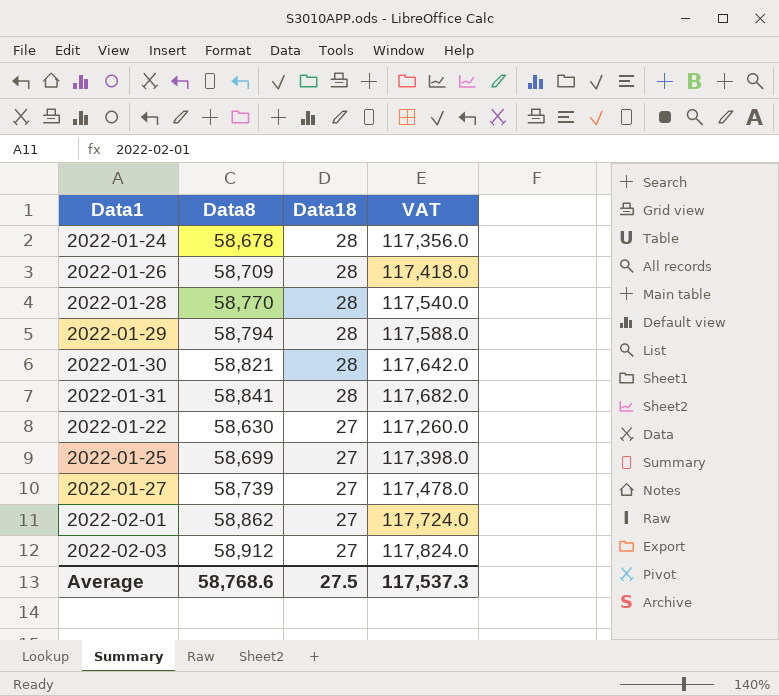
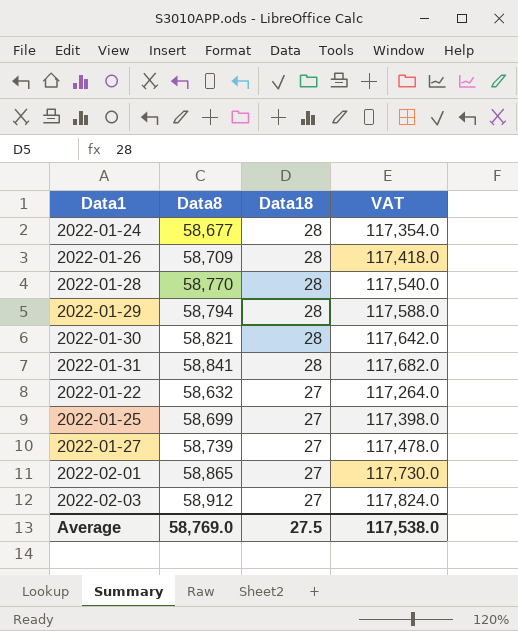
2022-01-24 | Data8: 58,678 -> 58,677
2022-01-24 | VAT: 117,356.0 -> 117,354.0
2022-01-22 | Data8: 58,630 -> 58,632
2022-01-22 | VAT: 117,260.0 -> 117,264.0
2022-02-01 | Data8: 58,862 -> 58,865
2022-02-01 | VAT: 117,724.0 -> 117,730.0
Average | Data8: 58,768.6 -> 58,769.0
Average | VAT: 117,537.3 -> 117,538.0

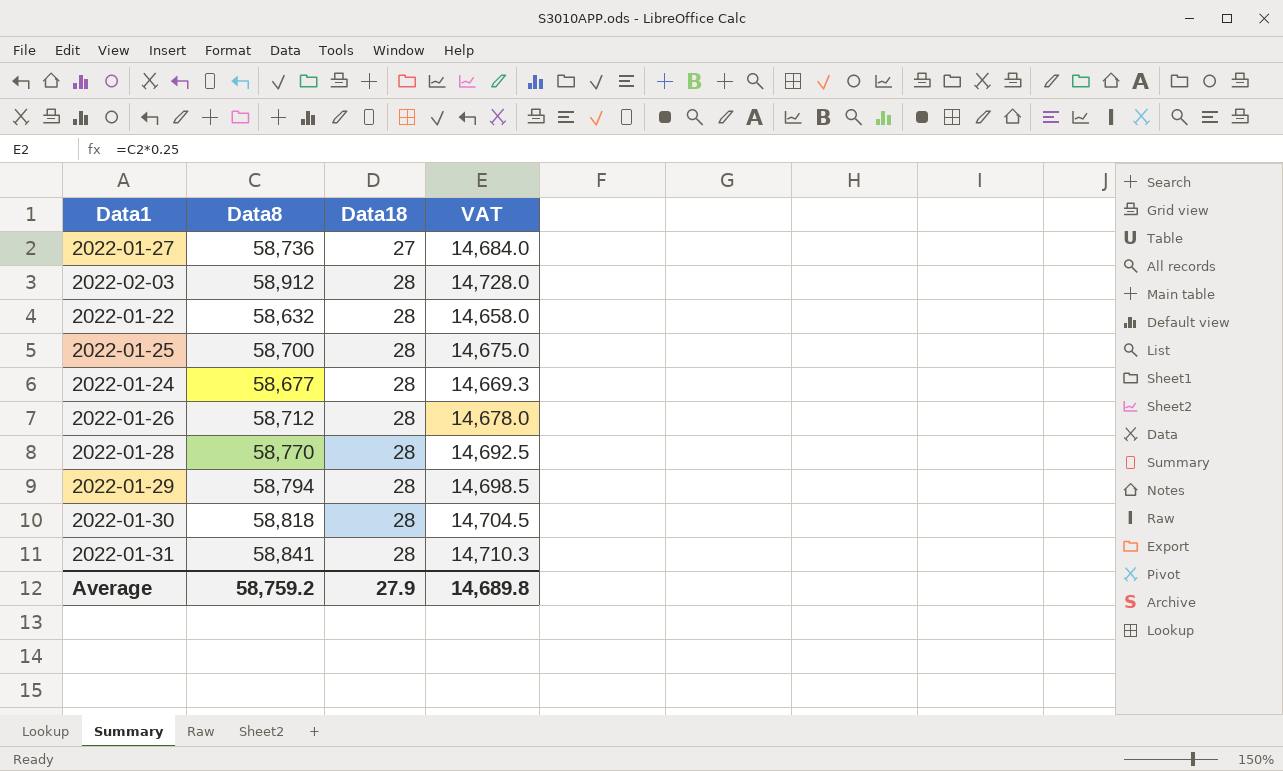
row order: Data18 descending -> Data18 ascending
column VAT | formula: [Data8] * 2 -> [Data8] * 0.25
row 2022-02-01: 58,865 | 27 | 117,730.0 -> none
2022-01-27 | Data8: 58,739 -> 58,736
2022-02-03 | Data18: 27 -> 28
2022-01-22 | Data18: 27 -> 28
2022-01-25 | Data8: 58,699 -> 58,700
2022-01-25 | Data18: 27 -> 28
2022-01-26 | Data8: 58,709 -> 58,712
2022-01-30 | Data8: 58,821 -> 58,818
Average | Data8: 58,769.0 -> 58,759.2
Average | Data18: 27.5 -> 27.9
Average | VAT: 117,538.0 -> 14,689.8

